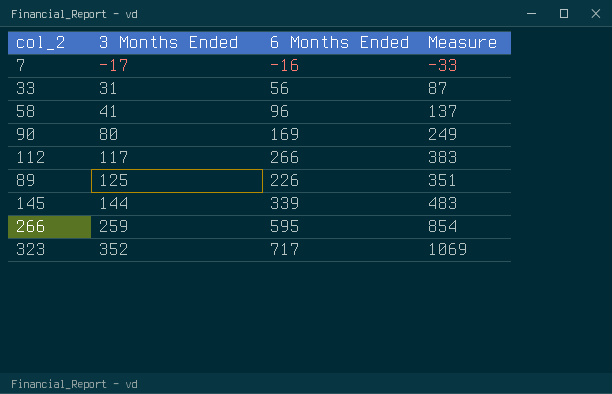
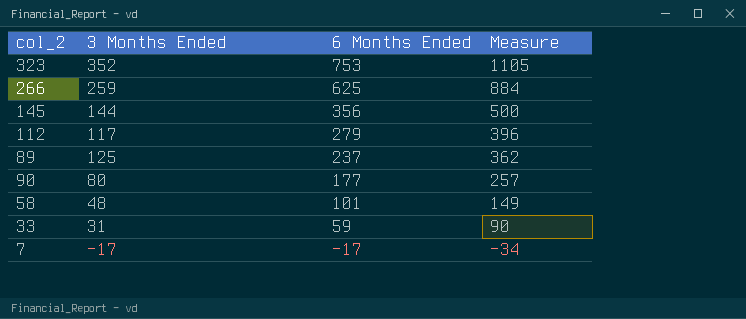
row order: 3 Months Ended ascending -> 6 Months Ended descending
323 | 6 Months Ended: 717 -> 753
323 | Measure: 1069 -> 1105
266 | 6 Months Ended: 595 -> 625
266 | Measure: 854 -> 884
145 | 6 Months Ended: 339 -> 356
145 | Measure: 483 -> 500
112 | 6 Months Ended: 266 -> 279
112 | Measure: 383 -> 396
89 | 6 Months Ended: 226 -> 237
89 | Measure: 351 -> 362
90 | 6 Months Ended: 169 -> 177
90 | Measure: 249 -> 257
58 | 3 Months Ended: 41 -> 48
58 | 6 Months Ended: 96 -> 101
58 | Measure: 137 -> 149
33 | 6 Months Ended: 56 -> 59
33 | Measure: 87 -> 90
7 | 6 Months Ended: -16 -> -17
7 | Measure: -33 -> -34

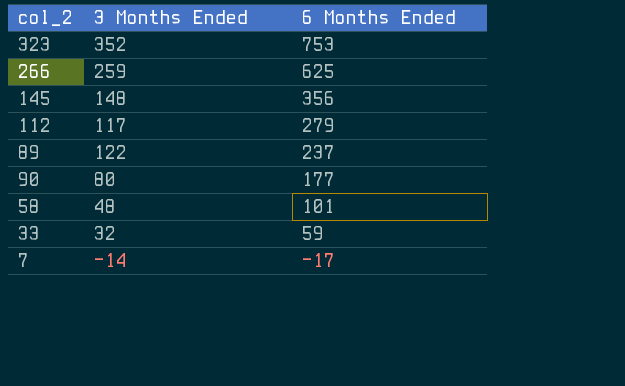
column Measure | formula: [3 Months Ended] + [6 Months Ended] -> none
145 | 3 Months Ended: 144 -> 148
89 | 3 Months Ended: 125 -> 122
33 | 3 Months Ended: 31 -> 32
7 | 3 Months Ended: -17 -> -14

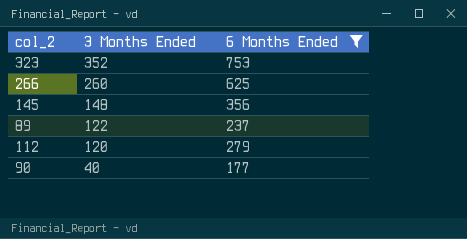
filter: none -> 6 Months Ended >= 177
row order: 6 Months Ended descending -> 3 Months Ended descending
266 | 3 Months Ended: 259 -> 260
112 | 3 Months Ended: 117 -> 120
90 | 3 Months Ended: 80 -> 40

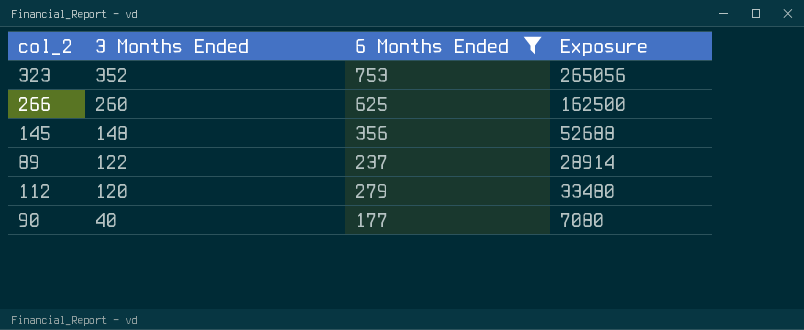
column Exposure | formula: none -> [3 Months Ended] * [6 Months Ended]

